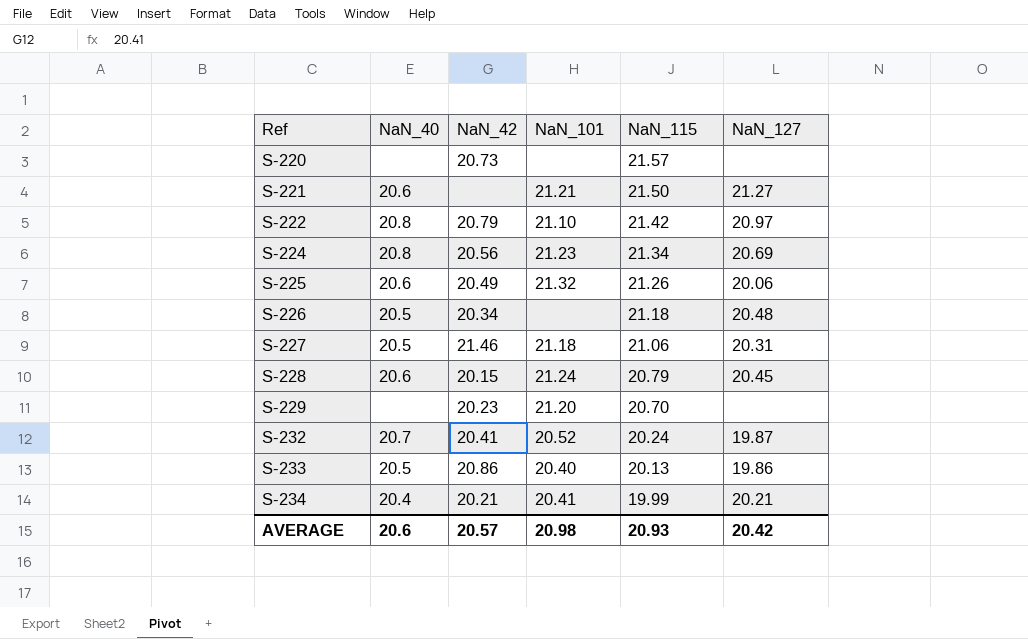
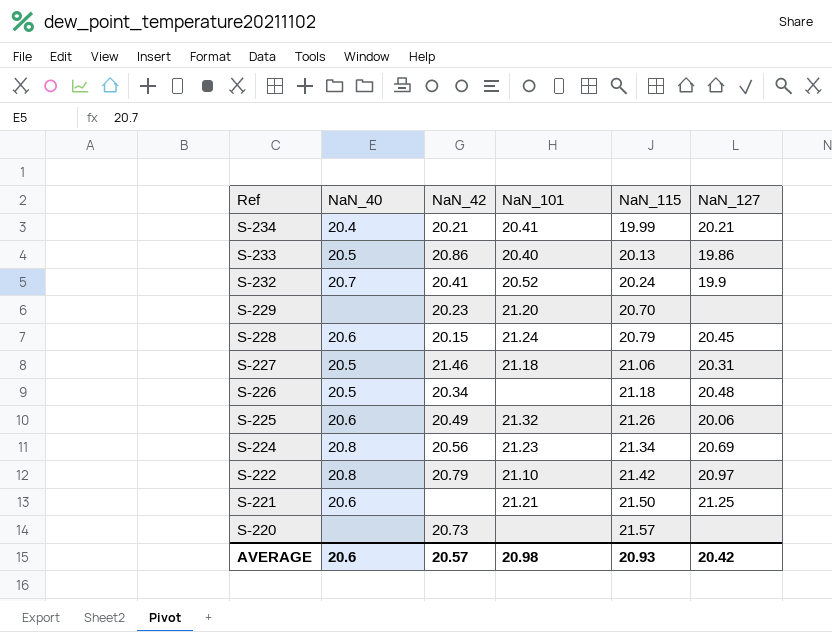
row order: Ref ascending -> Ref descending
S-232 | NaN_127: 19.87 -> 19.9
S-221 | NaN_127: 21.27 -> 21.25

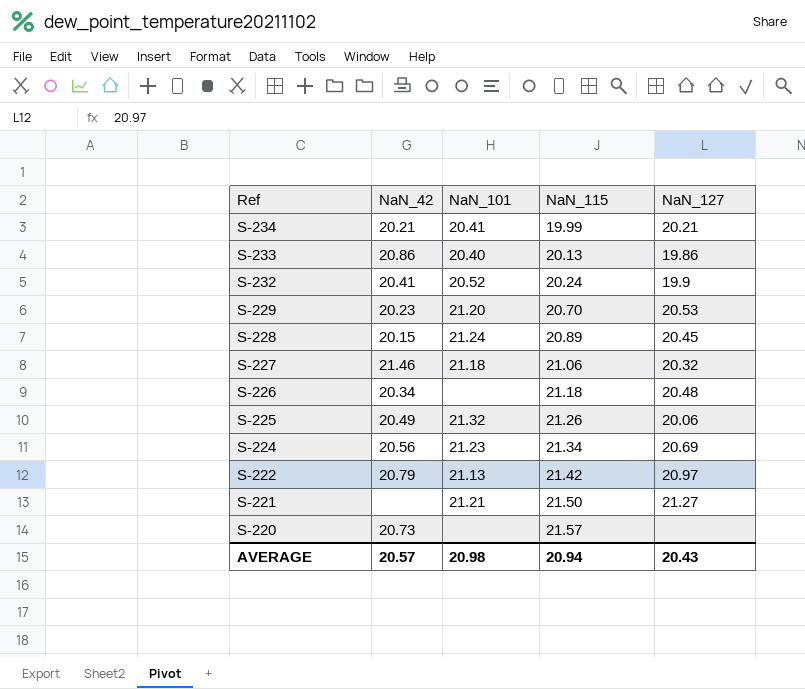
column NaN_40 | position: 2 -> none
S-229 | NaN_127: none -> 20.53
S-228 | NaN_115: 20.79 -> 20.89
S-227 | NaN_127: 20.31 -> 20.32
S-222 | NaN_101: 21.10 -> 21.13
S-221 | NaN_127: 21.25 -> 21.27
AVERAGE | NaN_115: 20.93 -> 20.94
AVERAGE | NaN_127: 20.42 -> 20.43

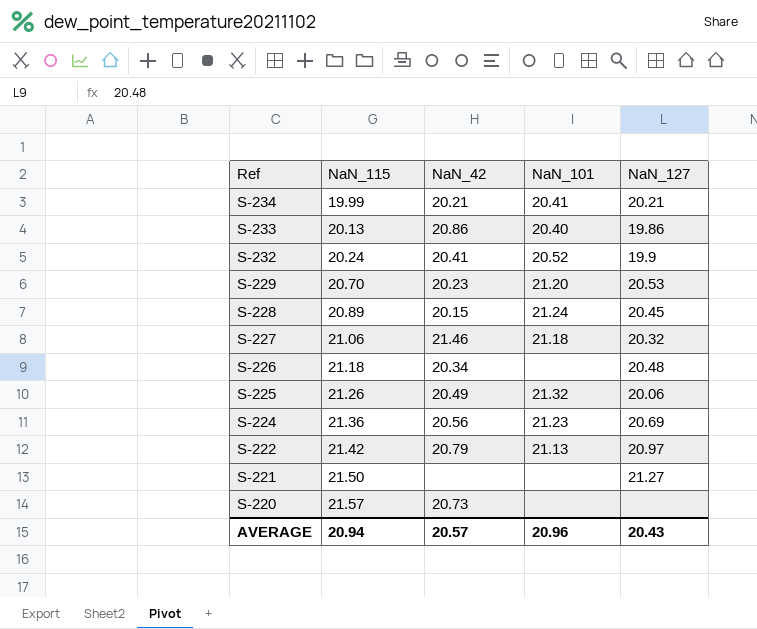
column NaN_115 | position: 4 -> 2
S-224 | NaN_115: 21.34 -> 21.36
S-221 | NaN_101: 21.21 -> none
AVERAGE | NaN_101: 20.98 -> 20.96

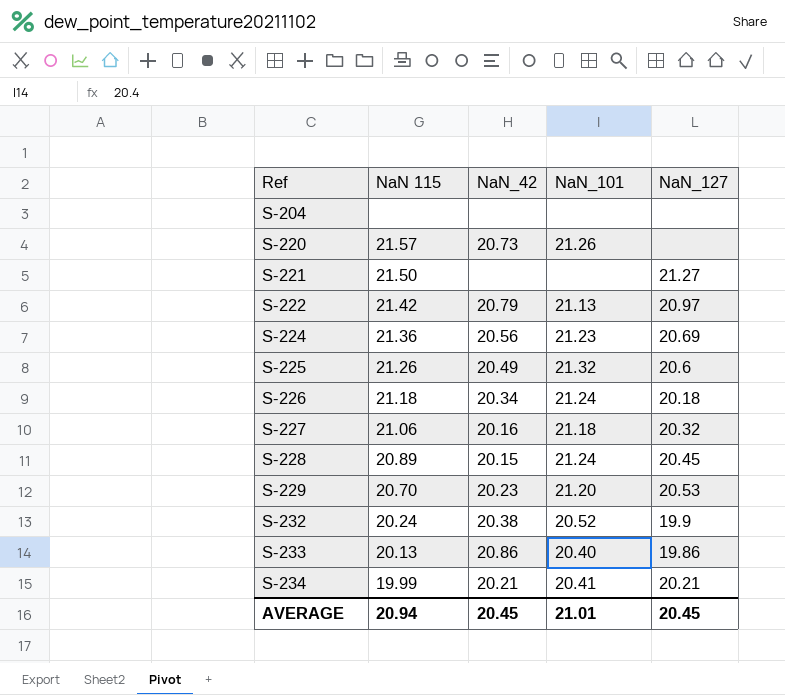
row order: Ref descending -> Ref ascending
column name: NaN_115 -> NaN 115
row S-204: none -> none | none | none | none
S-220 | NaN_101: none -> 21.26
S-225 | NaN_127: 20.06 -> 20.6
S-226 | NaN_101: none -> 21.24
S-226 | NaN_127: 20.48 -> 20.18
S-227 | NaN_42: 21.46 -> 20.16
S-232 | NaN_42: 20.41 -> 20.38
AVERAGE | NaN_42: 20.57 -> 20.45
AVERAGE | NaN_101: 20.96 -> 21.01
AVERAGE | NaN_127: 20.43 -> 20.45

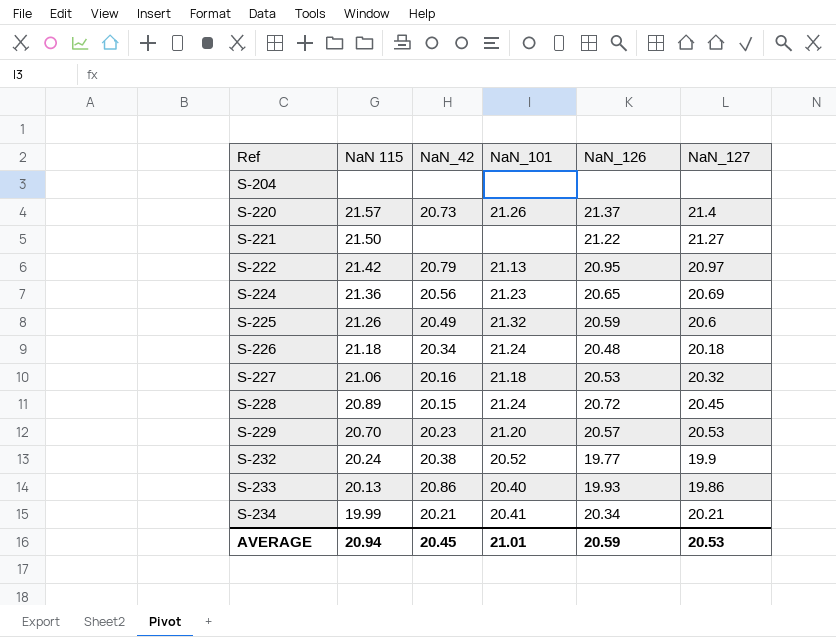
column NaN_126 | position: none -> 5
S-220 | NaN_127: none -> 21.4
AVERAGE | NaN_127: 20.45 -> 20.53

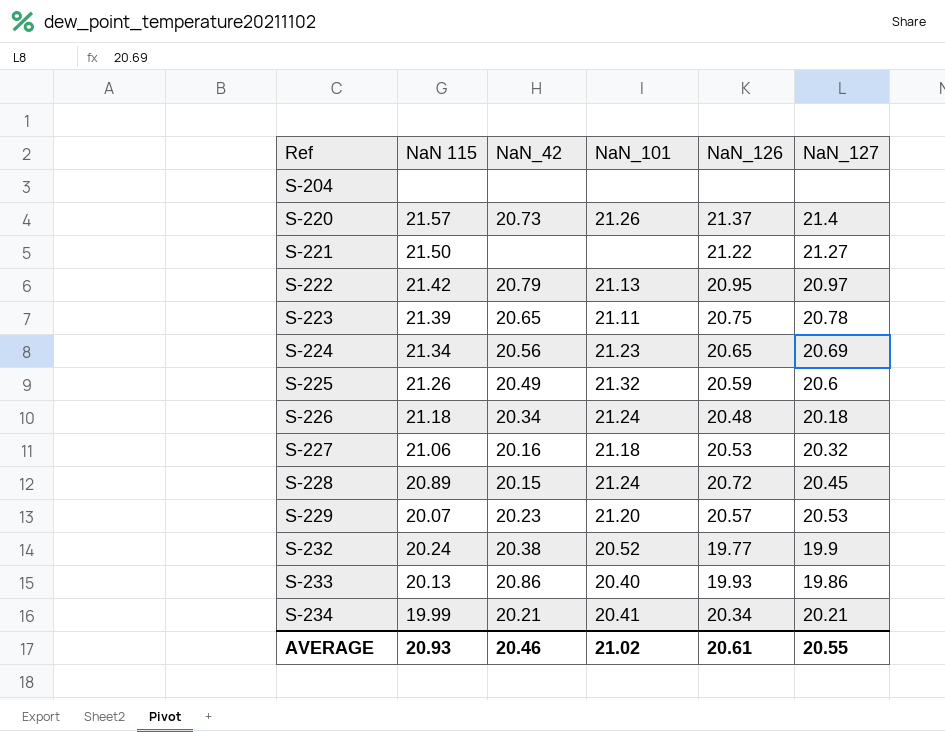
row S-223: none -> 21.39 | 20.65 | 21.11 | 20.75 | 20.78
S-224 | NaN 115: 21.36 -> 21.34
S-229 | NaN 115: 20.70 -> 20.07
AVERAGE | NaN 115: 20.94 -> 20.93
AVERAGE | NaN_42: 20.45 -> 20.46
AVERAGE | NaN_101: 21.01 -> 21.02
AVERAGE | NaN_126: 20.59 -> 20.61
AVERAGE | NaN_127: 20.53 -> 20.55

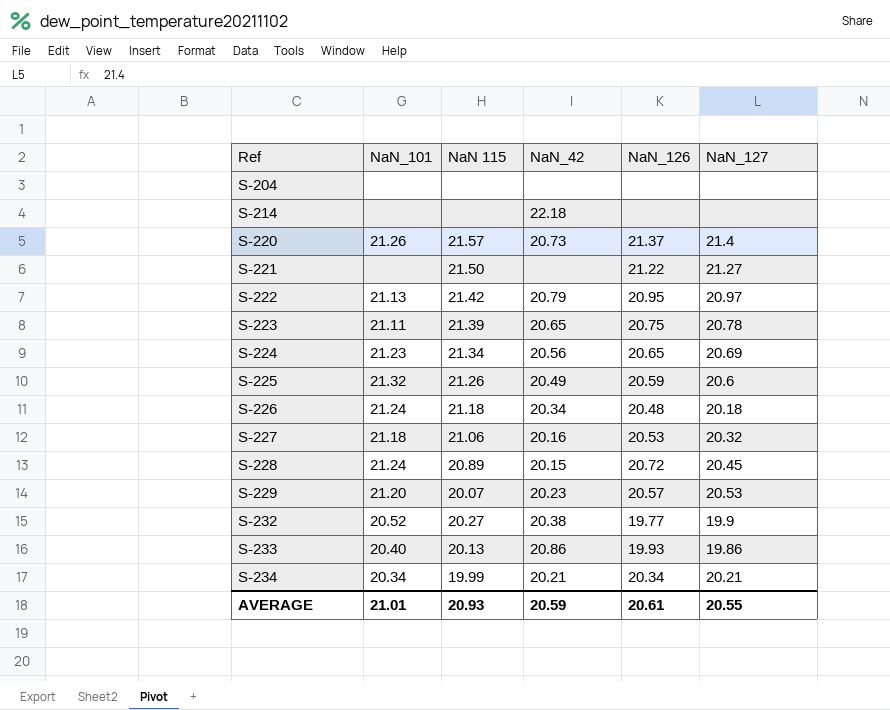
column NaN_101 | position: 4 -> 2
row S-214: none -> none | none | 22.18 | none | none
S-232 | NaN 115: 20.24 -> 20.27
S-234 | NaN_101: 20.41 -> 20.34
AVERAGE | NaN_101: 21.02 -> 21.01
AVERAGE | NaN_42: 20.46 -> 20.59

